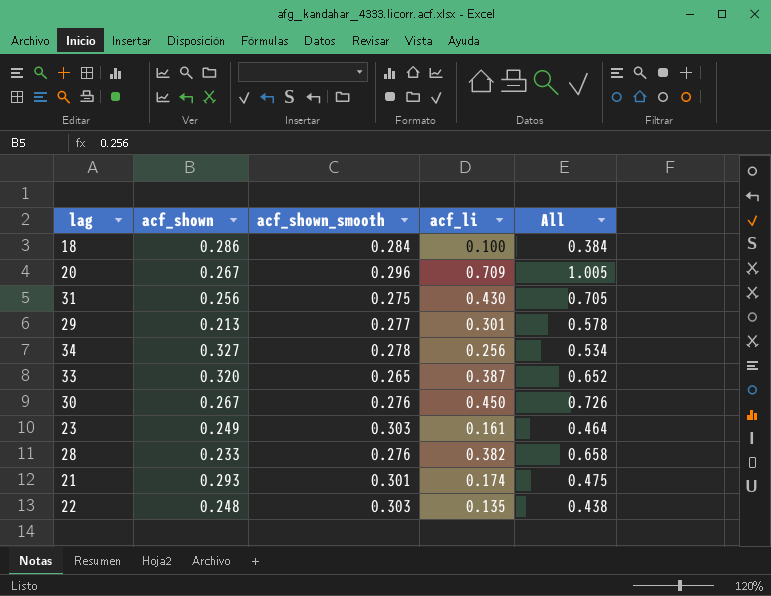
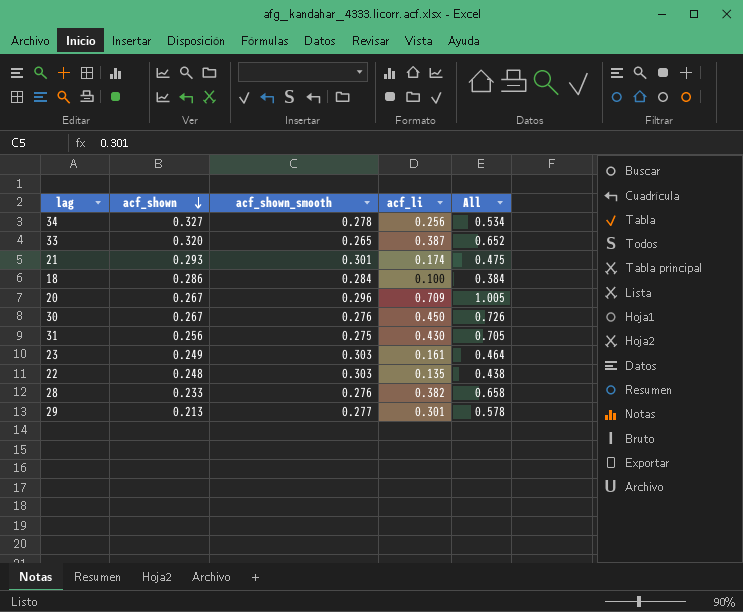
row order: none -> acf_shown descending

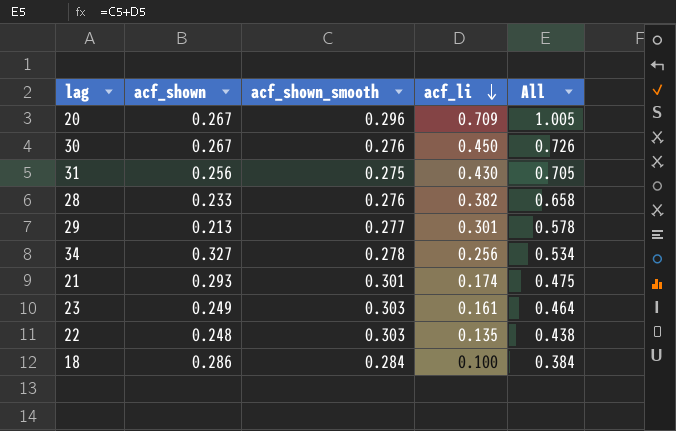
row order: acf_shown descending -> acf_li descending
row 33: 0.320 | 0.265 | 0.387 | 0.652 -> none

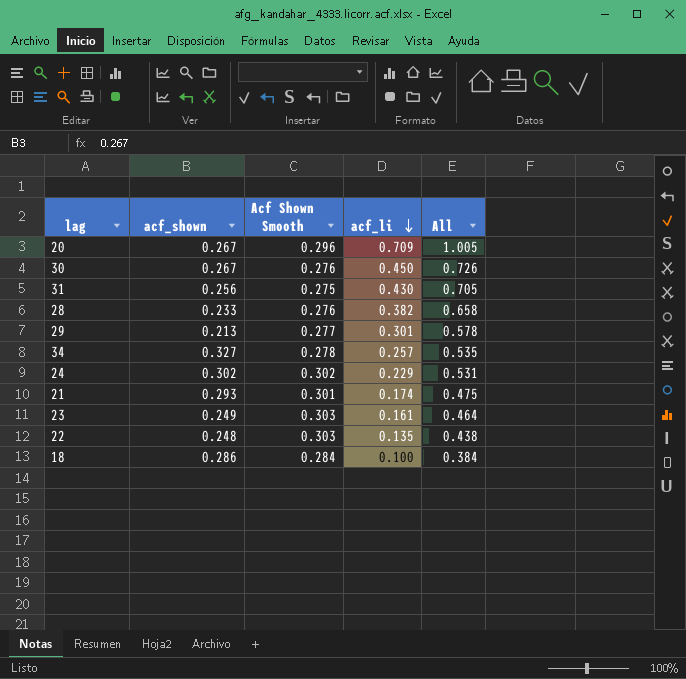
column name: acf_shown_smooth -> Acf Shown Smooth
34 | acf_li: 0.256 -> 0.257
34 | All: 0.534 -> 0.535
row 24: none -> 0.302 | 0.302 | 0.229 | 0.531

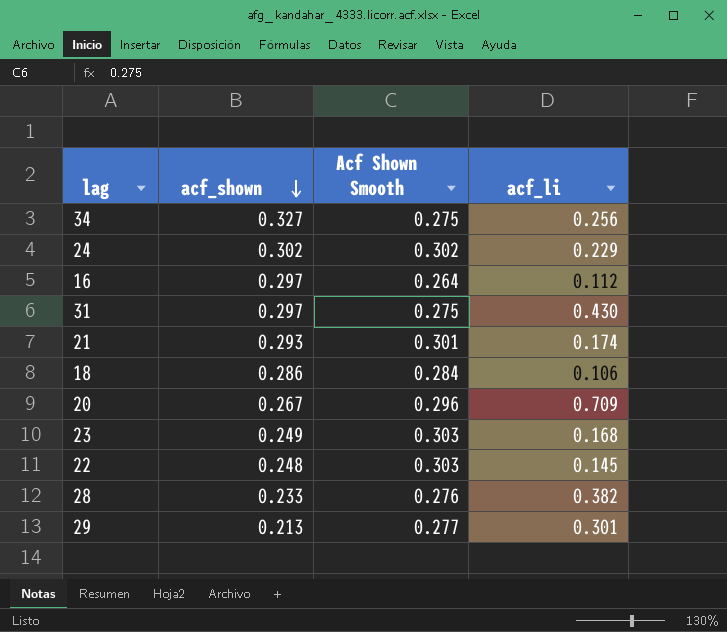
row order: acf_li descending -> acf_shown descending
column All | formula: [Acf Shown Smooth] + [acf_li] -> none
row 30: 0.267 | 0.276 | 0.450 | 0.726 -> none
34 | Acf Shown Smooth: 0.278 -> 0.275
34 | acf_li: 0.257 -> 0.256
row 16: none -> 0.297 | 0.264 | 0.112
31 | acf_shown: 0.256 -> 0.297
18 | acf_li: 0.100 -> 0.106
23 | acf_li: 0.161 -> 0.168
22 | acf_li: 0.135 -> 0.145

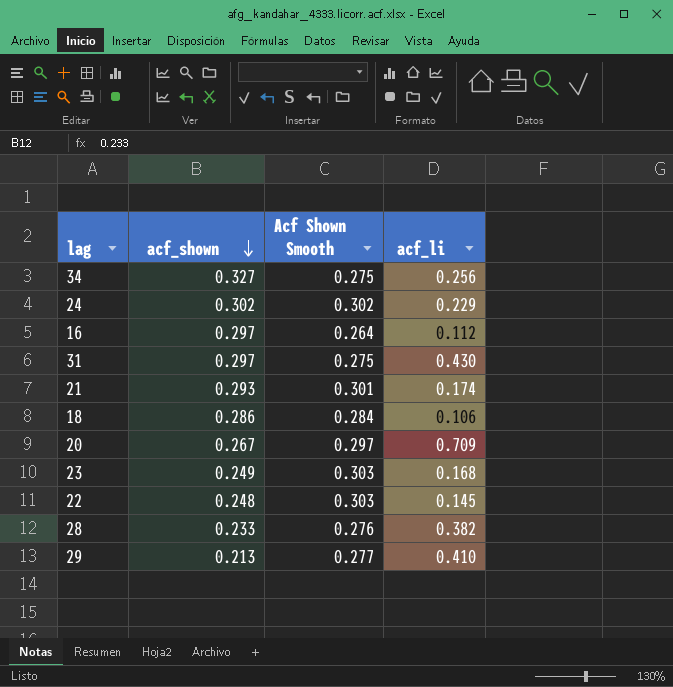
20 | Acf Shown Smooth: 0.296 -> 0.297
29 | acf_li: 0.301 -> 0.410

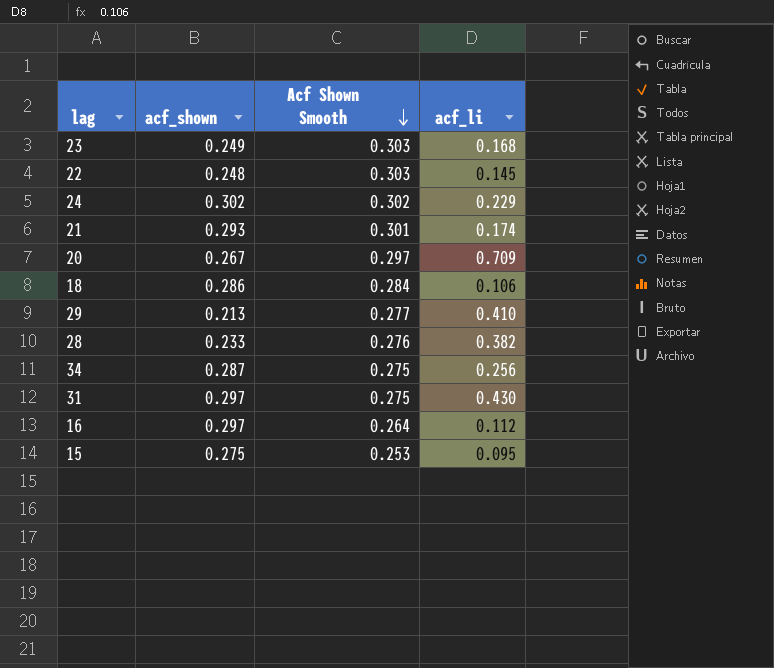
row order: acf_shown descending -> Acf Shown Smooth descending
34 | acf_shown: 0.327 -> 0.287
row 15: none -> 0.275 | 0.253 | 0.095

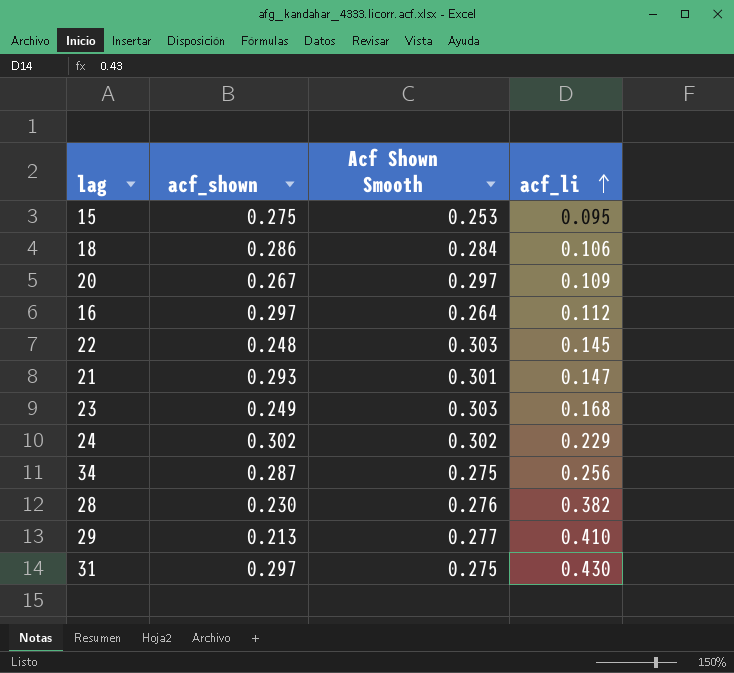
row order: Acf Shown Smooth descending -> acf_li ascending
20 | acf_li: 0.709 -> 0.109
21 | acf_li: 0.174 -> 0.147
28 | acf_shown: 0.233 -> 0.230

